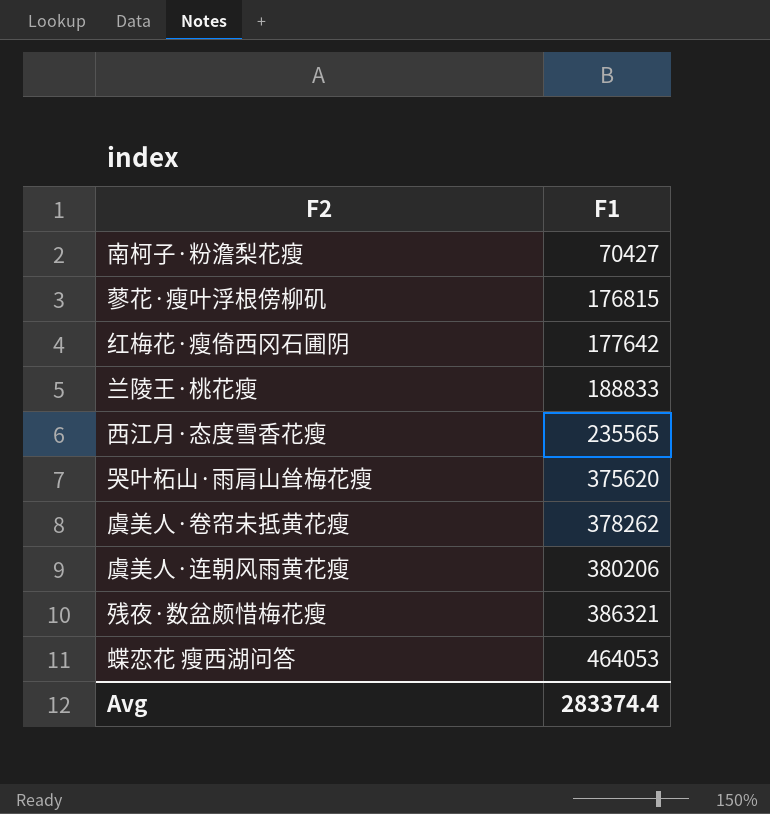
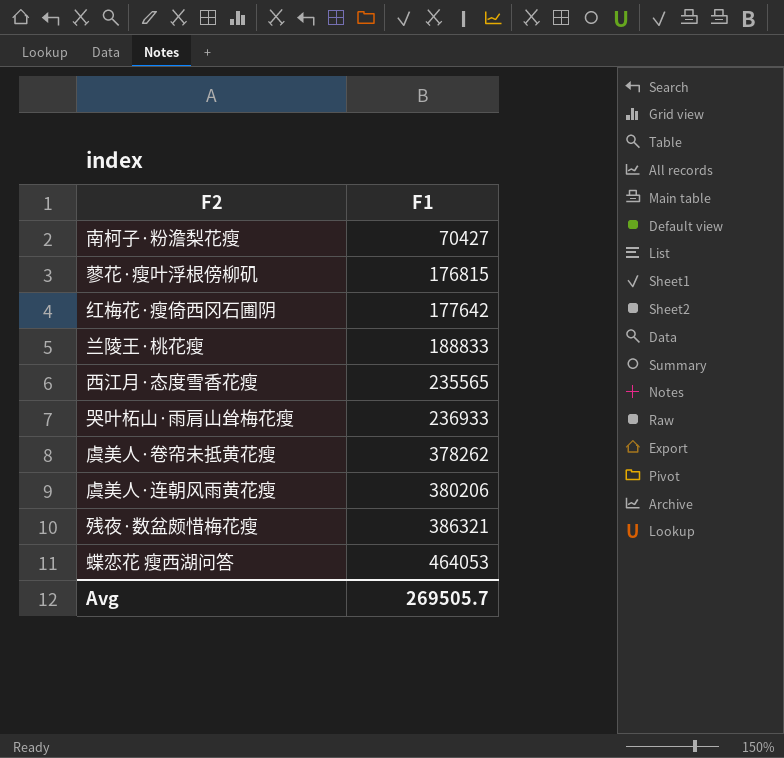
哭叶柘山·雨肩山耸梅花瘦 | F1: 375620 -> 236933
Avg | F1: 283374.4 -> 269505.7

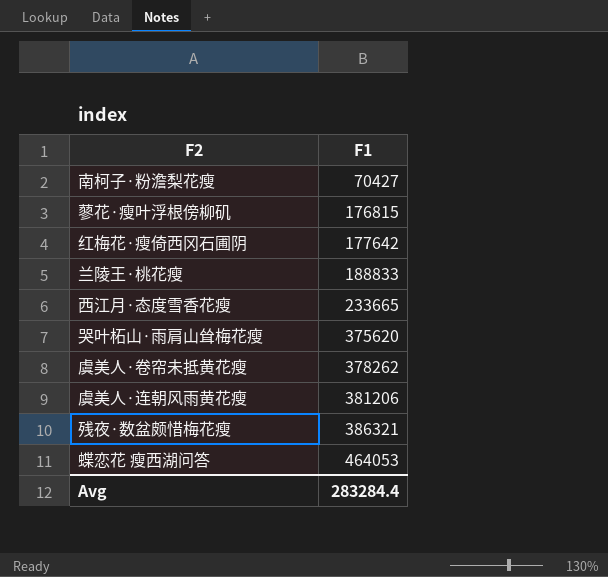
西江月·态度雪香花瘦 | F1: 235565 -> 233665
哭叶柘山·雨肩山耸梅花瘦 | F1: 236933 -> 375620
虞美人·连朝风雨黄花瘦 | F1: 380206 -> 381206
Avg | F1: 269505.7 -> 283284.4

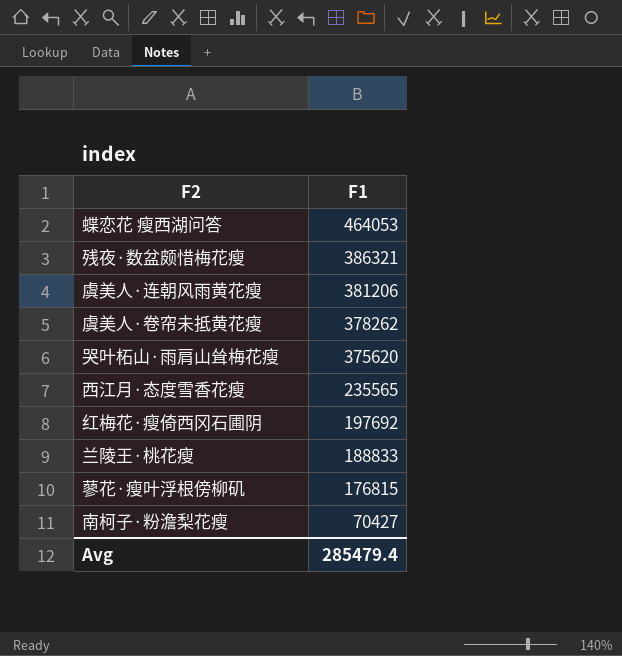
row order: F1 ascending -> F1 descending
西江月·态度雪香花瘦 | F1: 233665 -> 235565
红梅花·瘦倚西冈石圃阴 | F1: 177642 -> 197692
Avg | F1: 283284.4 -> 285479.4

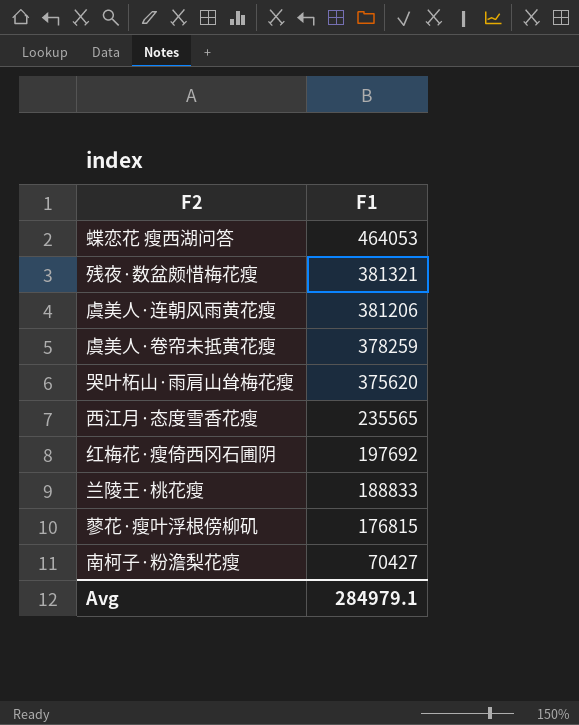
残夜·数盆颇惜梅花瘦 | F1: 386321 -> 381321
虞美人·卷帘未抵黄花瘦 | F1: 378262 -> 378259
Avg | F1: 285479.4 -> 284979.1

